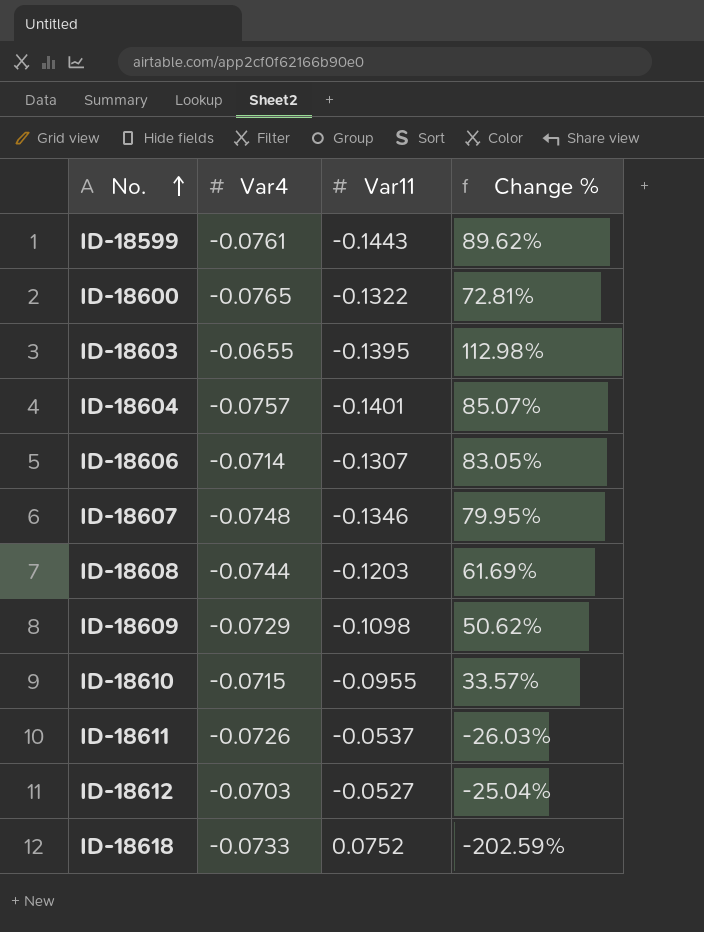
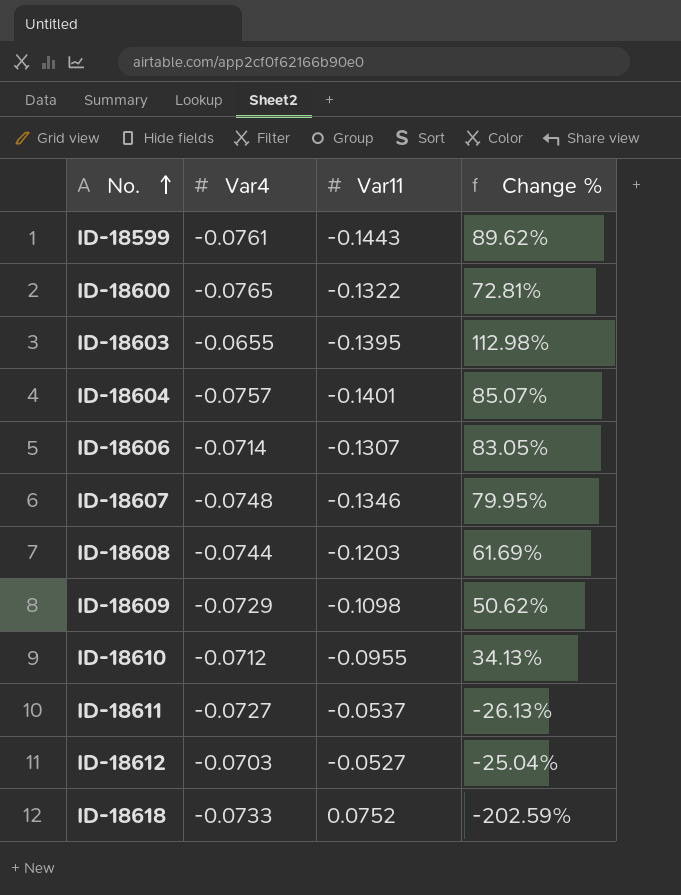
ID-18610 | Var4: -0.0715 -> -0.0712
ID-18610 | Change %: 33.57% -> 34.13%
ID-18611 | Var4: -0.0726 -> -0.0727
ID-18611 | Change %: -26.03% -> -26.13%

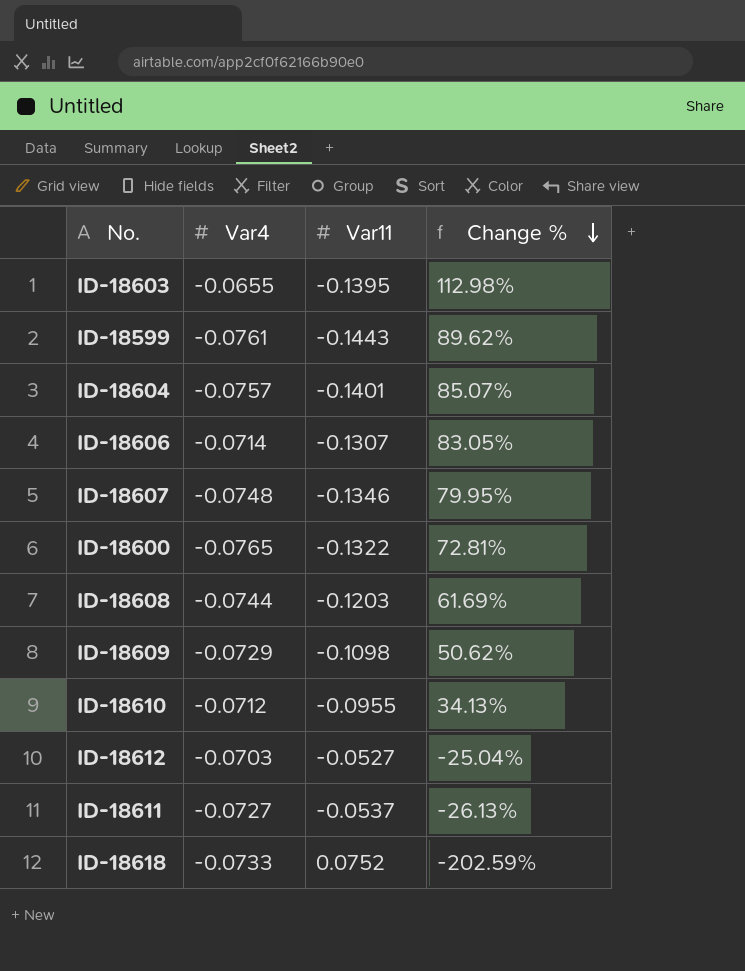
row order: No. ascending -> Change % descending

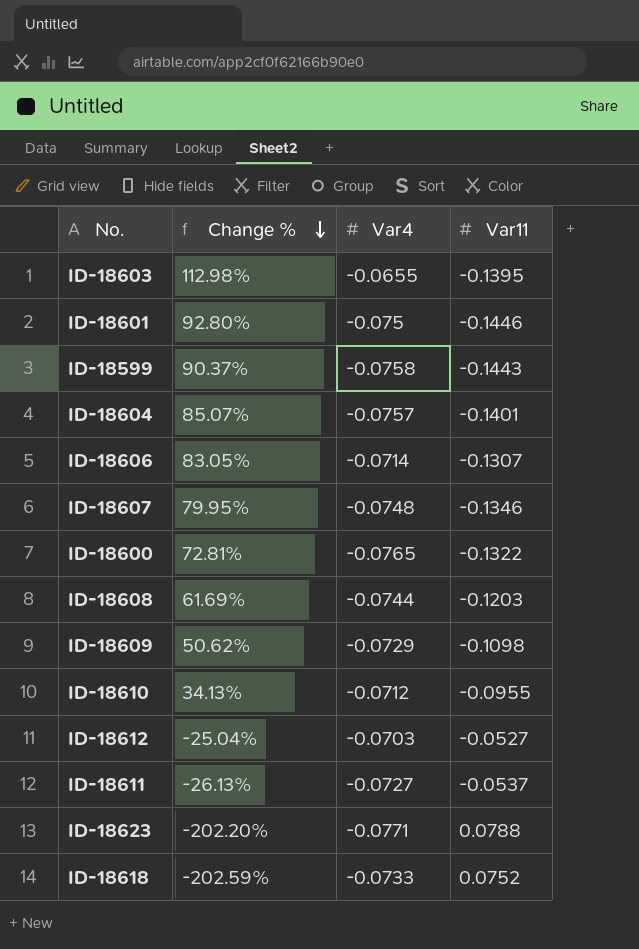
column Change % | position: 4 -> 2
row ID-18601: none -> 92.80% | -0.075 | -0.1446
ID-18599 | Change %: 89.62% -> 90.37%
ID-18599 | Var4: -0.0761 -> -0.0758
row ID-18623: none -> -202.20% | -0.0771 | 0.0788

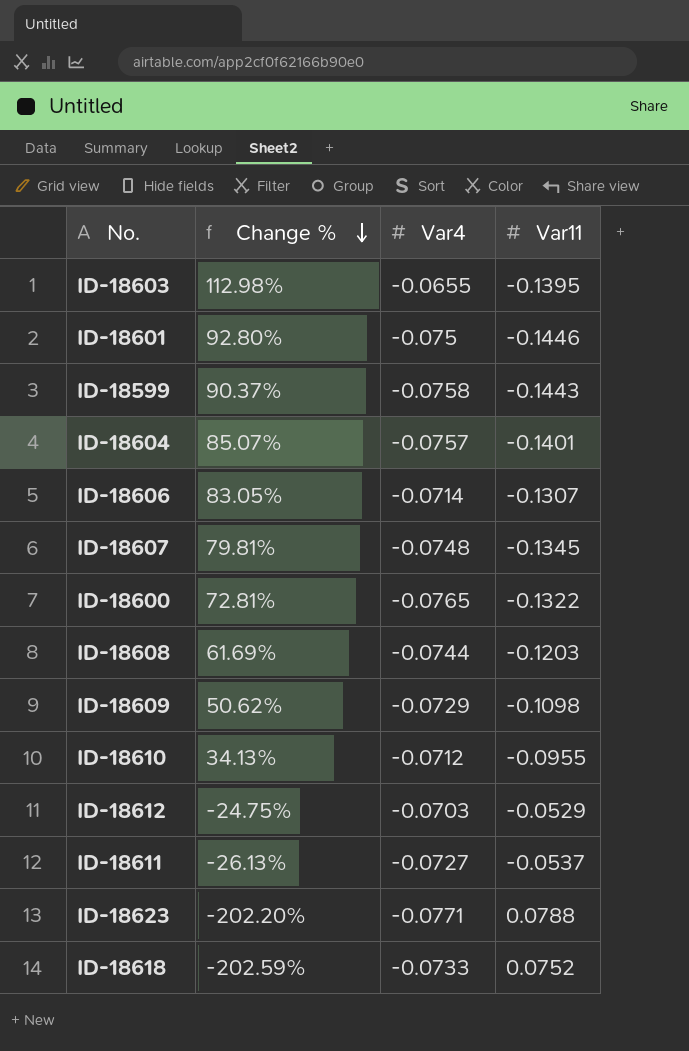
ID-18607 | Change %: 79.95% -> 79.81%
ID-18607 | Var11: -0.1346 -> -0.1345
ID-18612 | Change %: -25.04% -> -24.75%
ID-18612 | Var11: -0.0527 -> -0.0529

